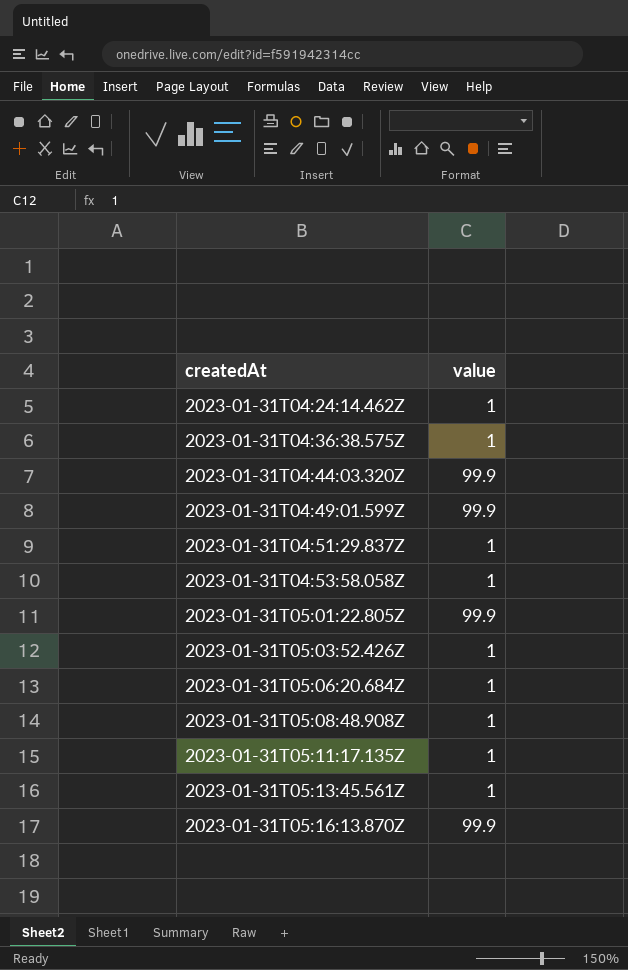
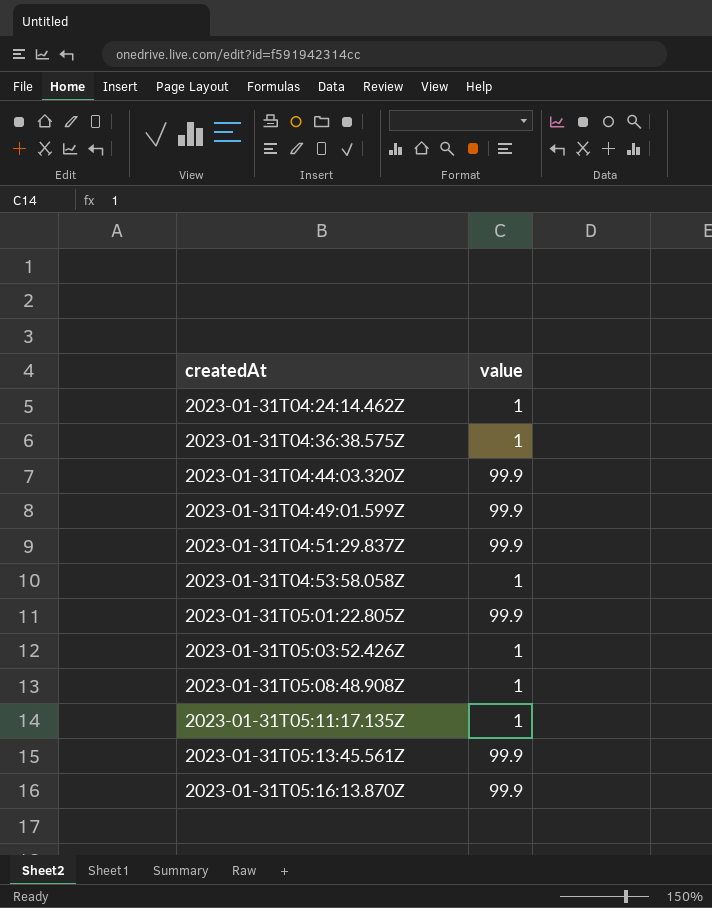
row 2023-01-31T05:06:20.684Z: 1 -> none
2023-01-31T04:51:29.837Z | value: 1 -> 99.9
2023-01-31T05:13:45.561Z | value: 1 -> 99.9

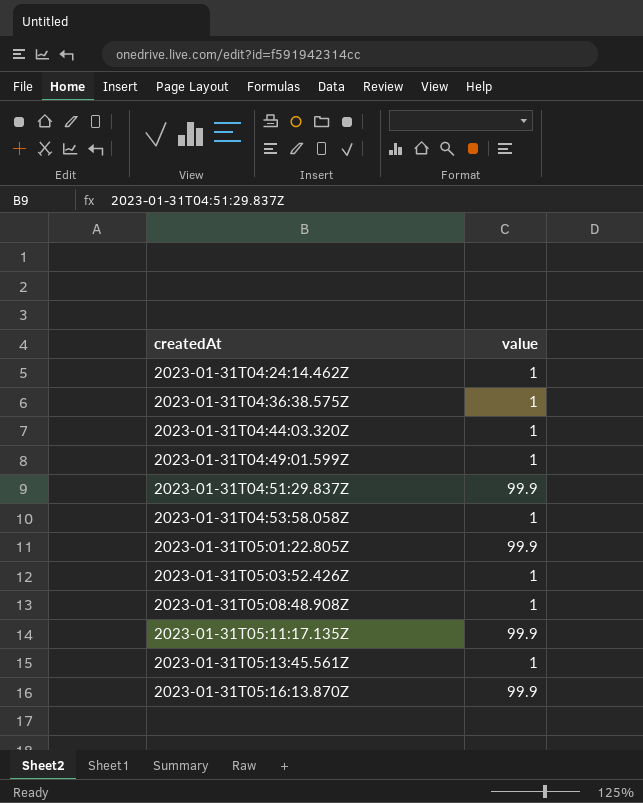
2023-01-31T04:44:03.320Z | value: 99.9 -> 1
2023-01-31T04:49:01.599Z | value: 99.9 -> 1
2023-01-31T05:11:17.135Z | value: 1 -> 99.9
2023-01-31T05:13:45.561Z | value: 99.9 -> 1

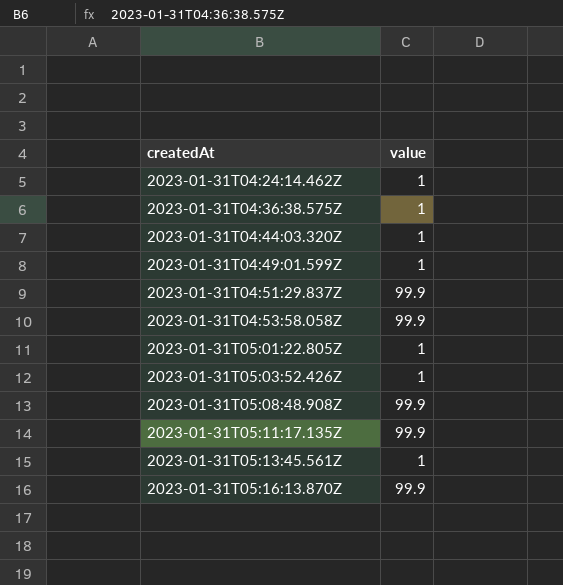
2023-01-31T04:53:58.058Z | value: 1 -> 99.9
2023-01-31T05:01:22.805Z | value: 99.9 -> 1
2023-01-31T05:08:48.908Z | value: 1 -> 99.9

